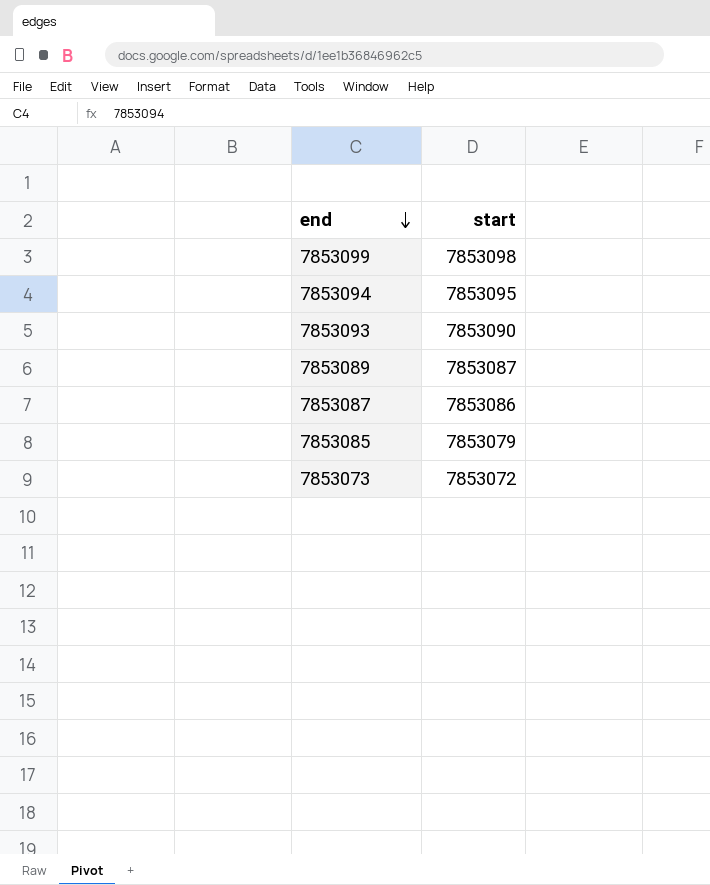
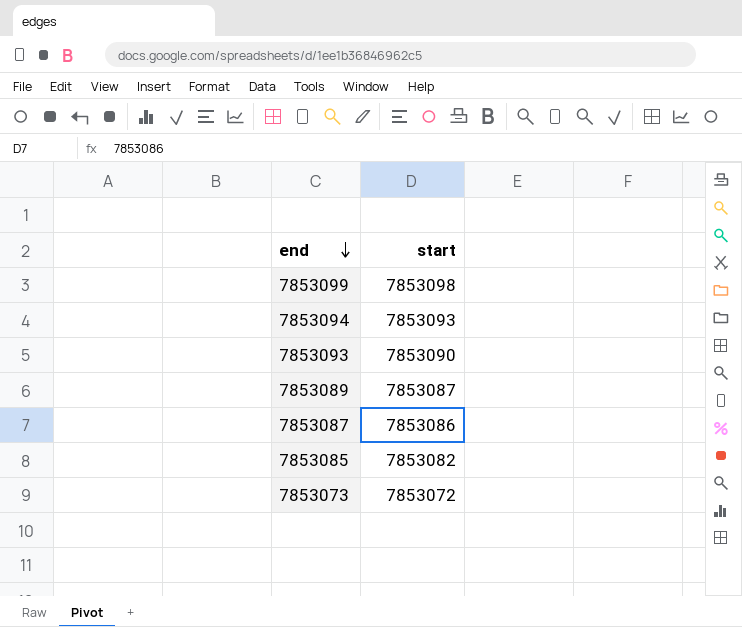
7853094 | start: 7853095 -> 7853093
7853085 | start: 7853079 -> 7853082

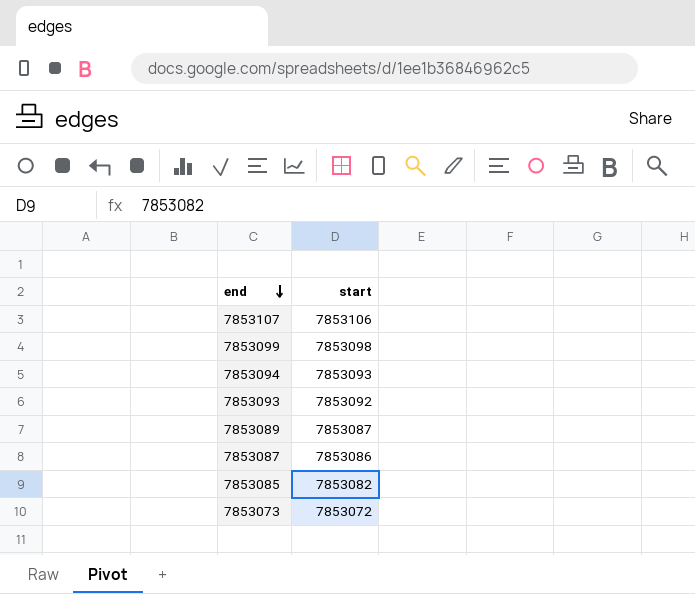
row 7853107: none -> 7853106
7853093 | start: 7853090 -> 7853092

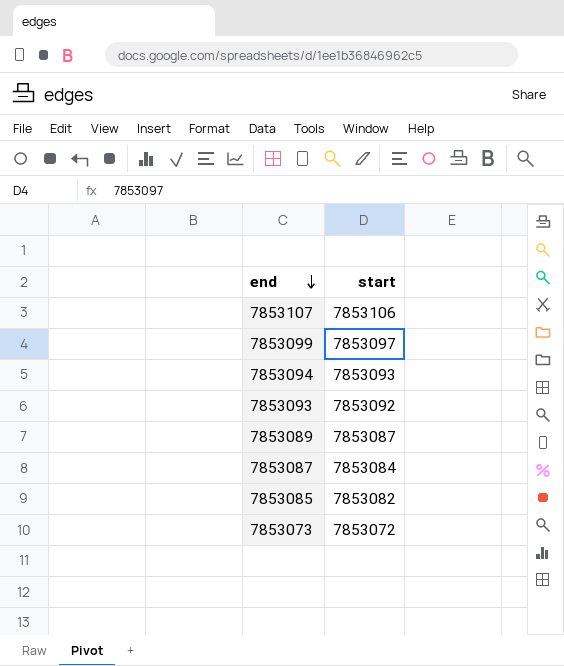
7853099 | start: 7853098 -> 7853097
7853087 | start: 7853086 -> 7853084

